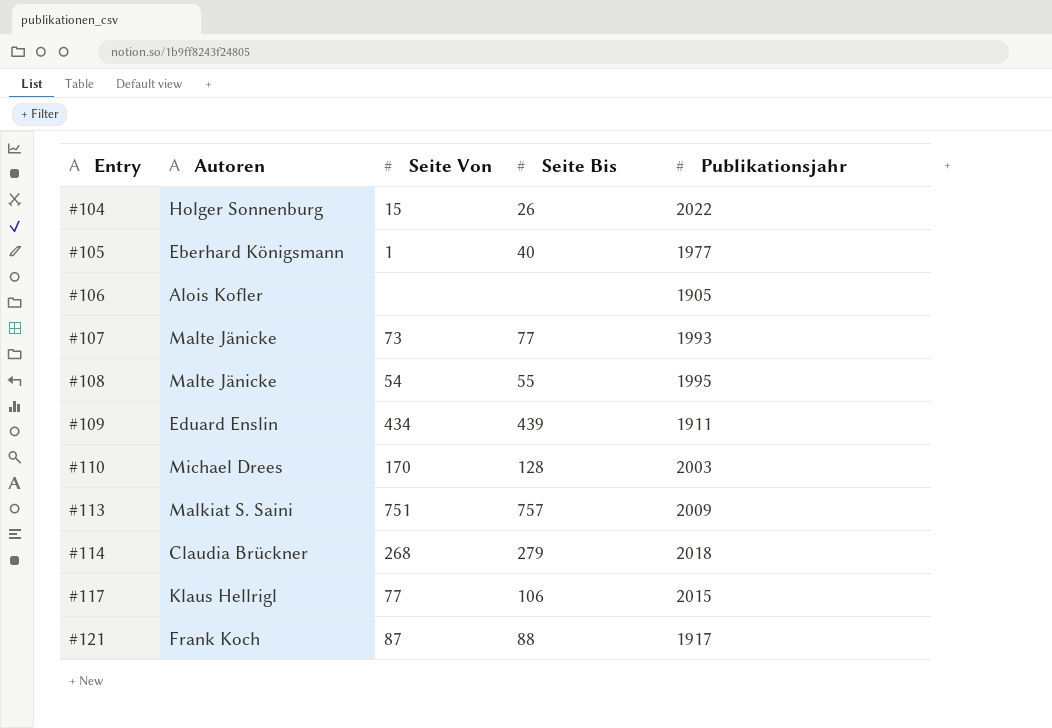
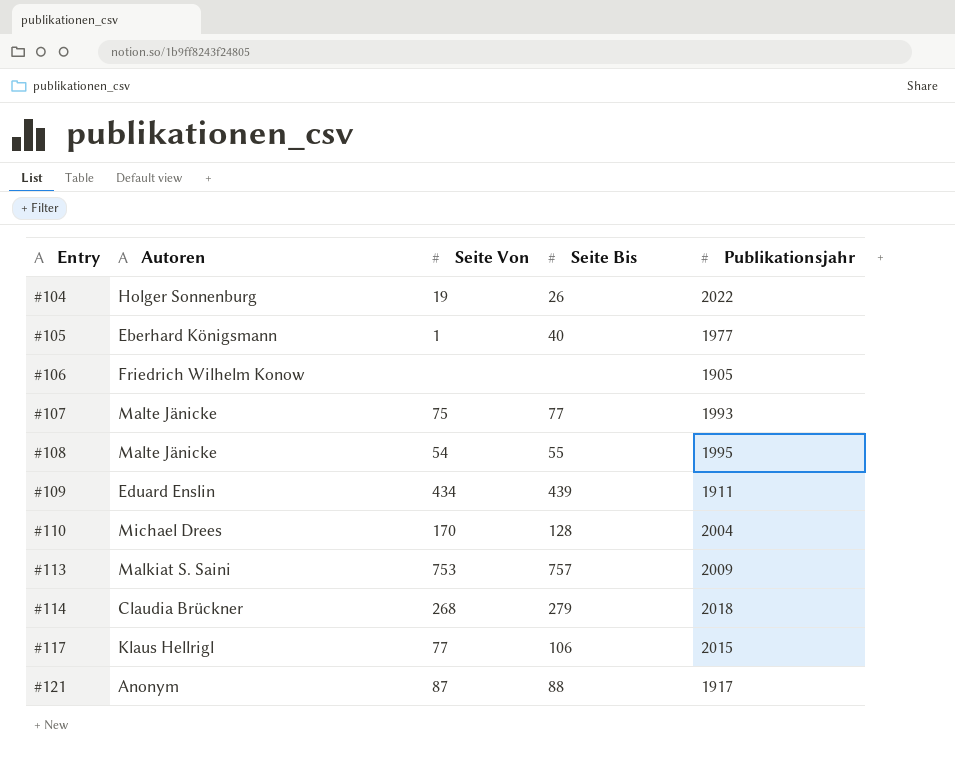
#104 | Seite Von: 15 -> 19
#106 | Autoren: Alois Kofler -> Friedrich Wilhelm Konow
#107 | Seite Von: 73 -> 75
#110 | Publikationsjahr: 2003 -> 2004
#113 | Seite Von: 751 -> 753
#121 | Autoren: Frank Koch -> Anonym

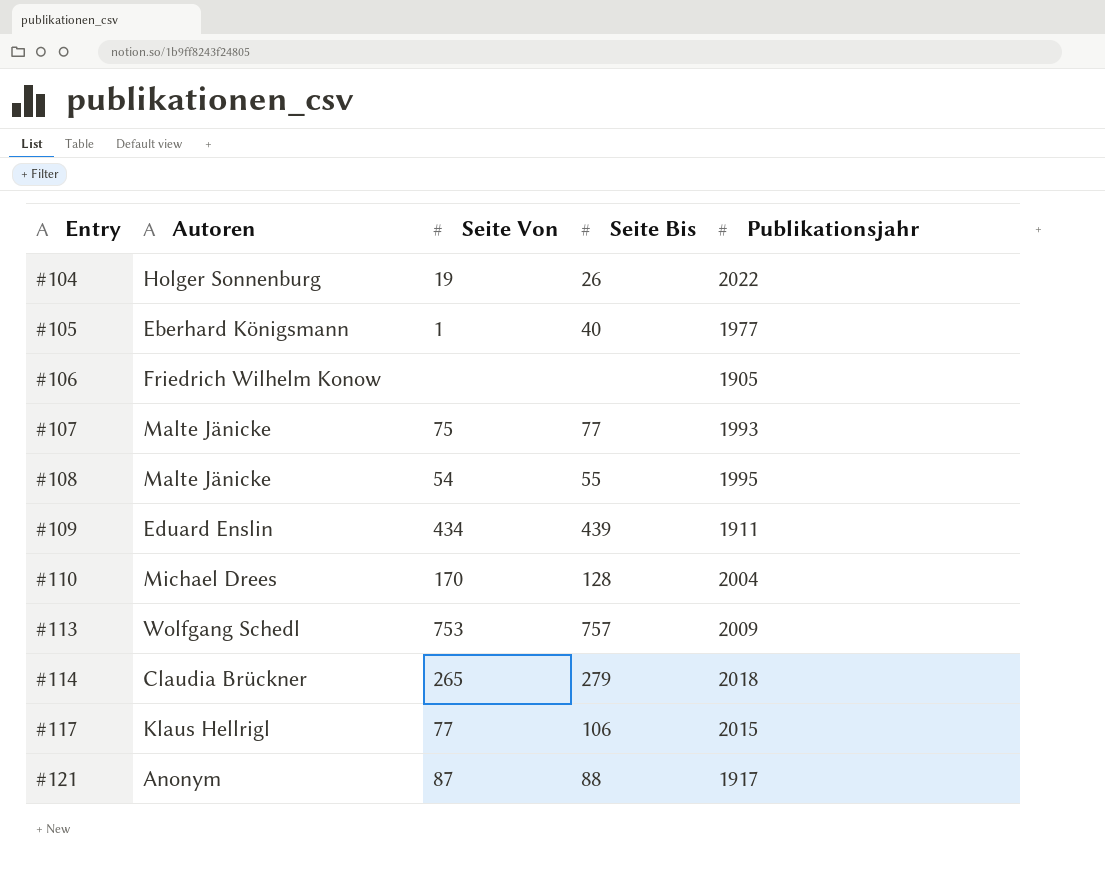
#113 | Autoren: Malkiat S. Saini -> Wolfgang Schedl
#114 | Seite Von: 268 -> 265

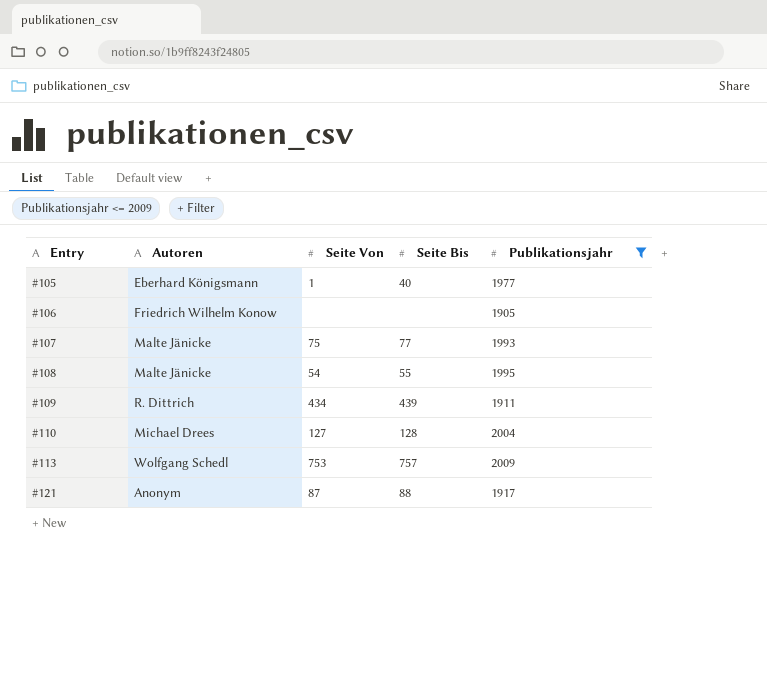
filter: none -> Publikationsjahr <= 2009
#109 | Autoren: Eduard Enslin -> R. Dittrich
#110 | Seite Von: 170 -> 127

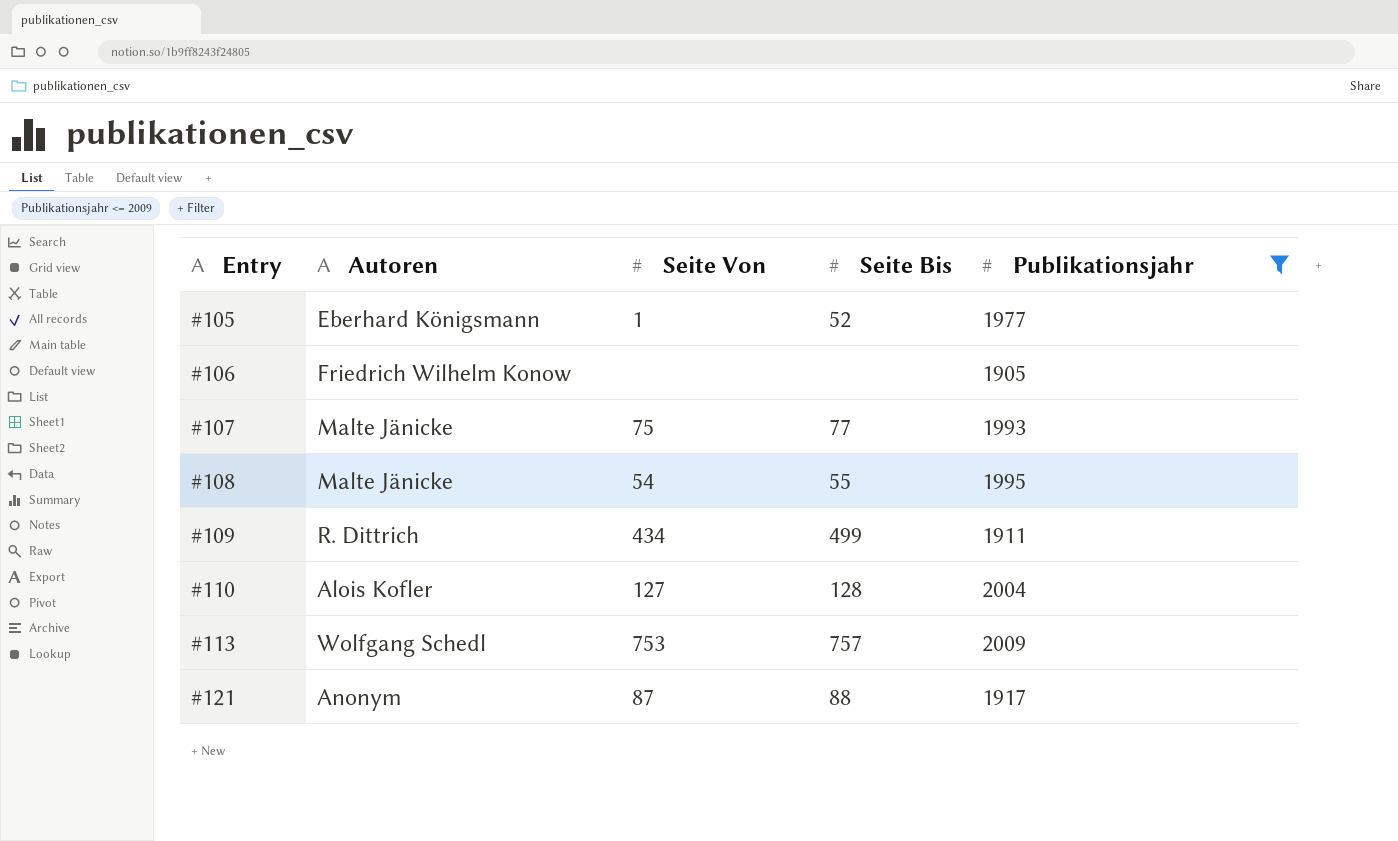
#105 | Seite Bis: 40 -> 52
#109 | Seite Bis: 439 -> 499
#110 | Autoren: Michael Drees -> Alois Kofler

